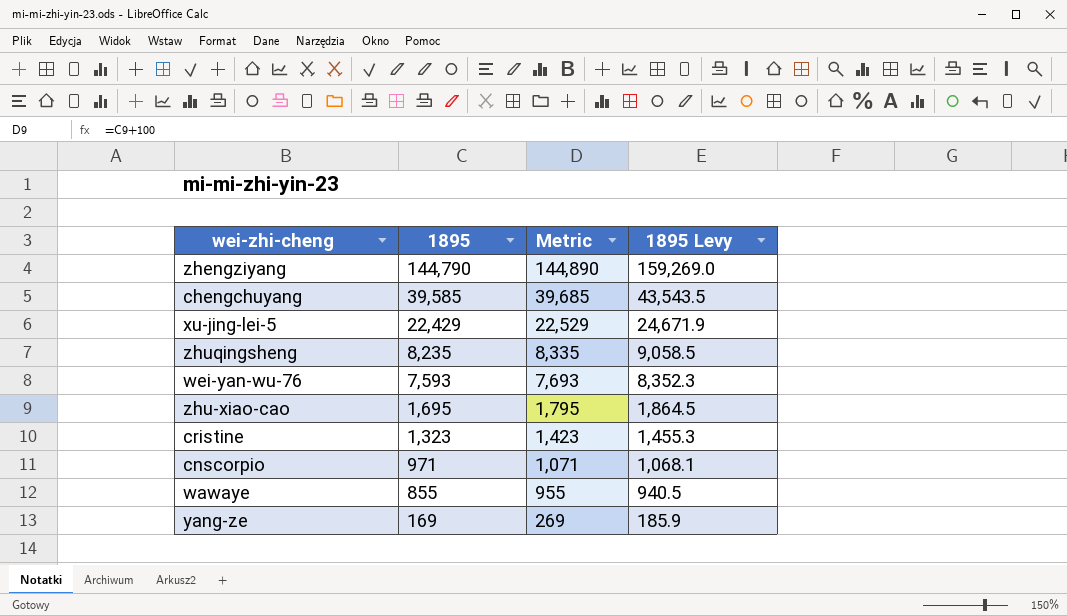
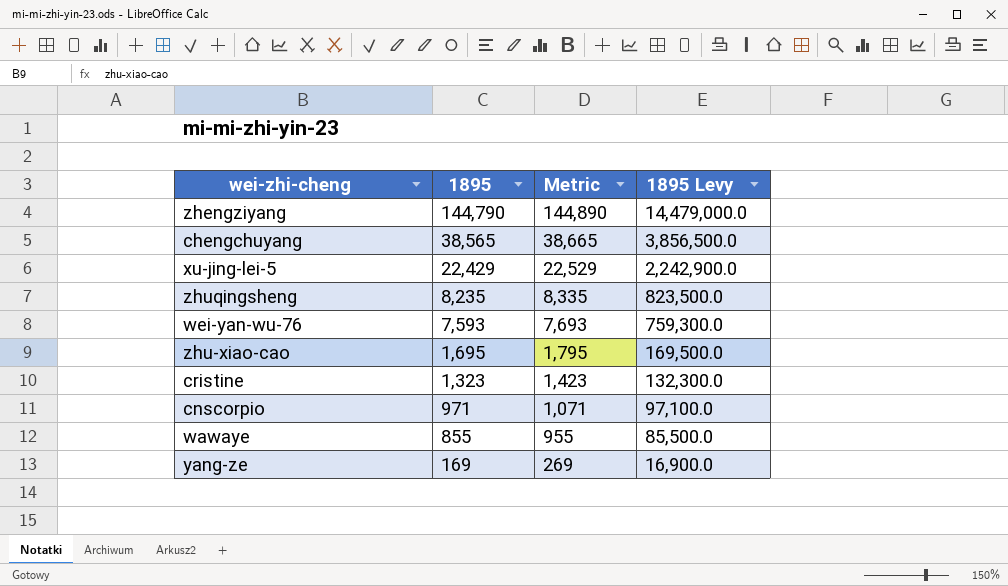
column 1895 Levy | formula: [1895] * 1.1 -> [1895] * 100
chengchuyang | 1895: 39,585 -> 38,565
chengchuyang | Metric: 39,685 -> 38,665

